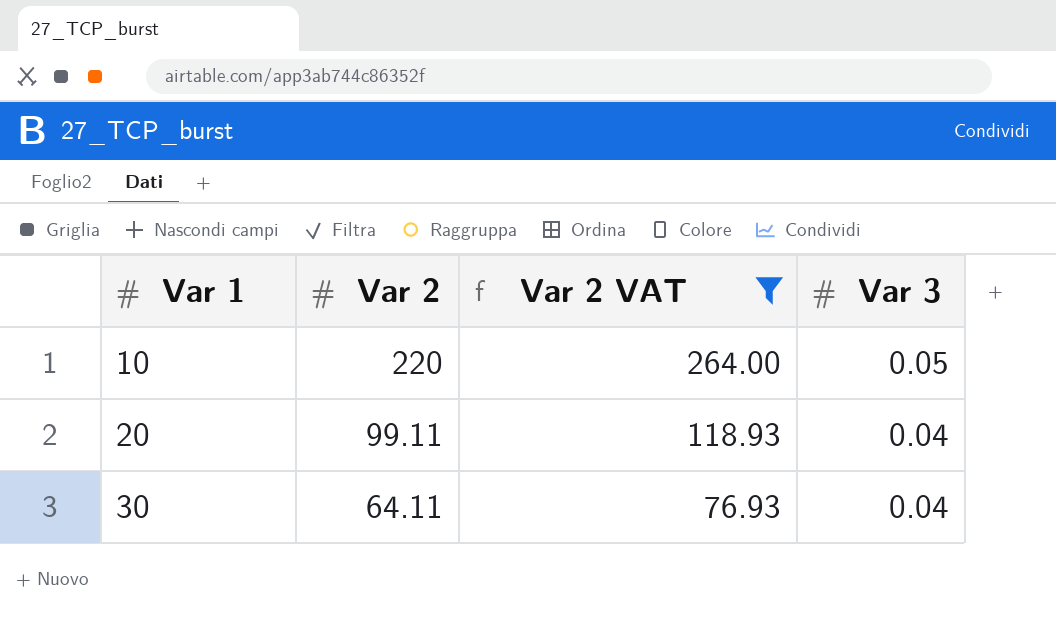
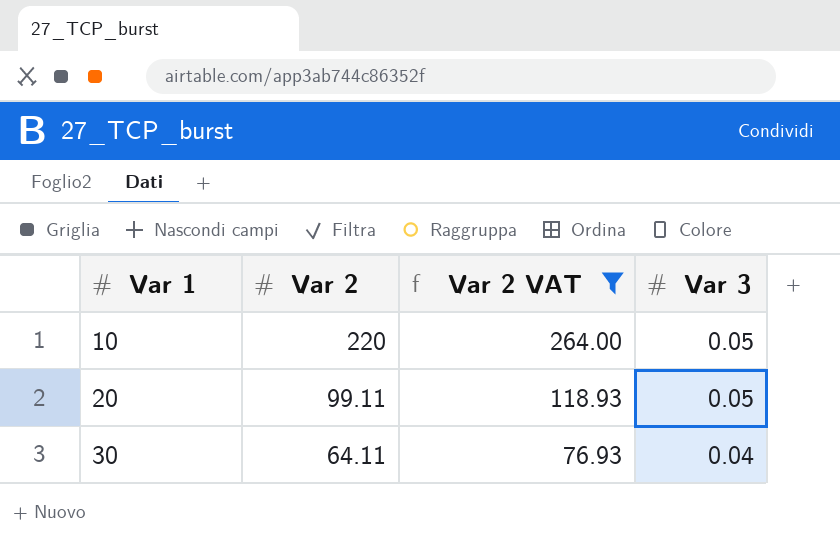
20 | Var 3: 0.04 -> 0.05

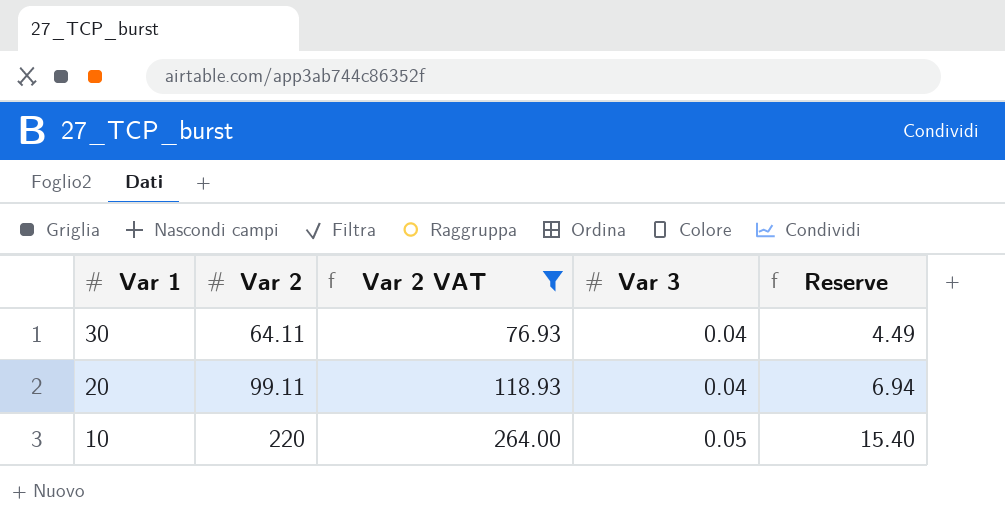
row order: Var 1 ascending -> Var 1 descending
column Reserve | formula: none -> [Var 2] * 0.07
20 | Var 3: 0.05 -> 0.04

